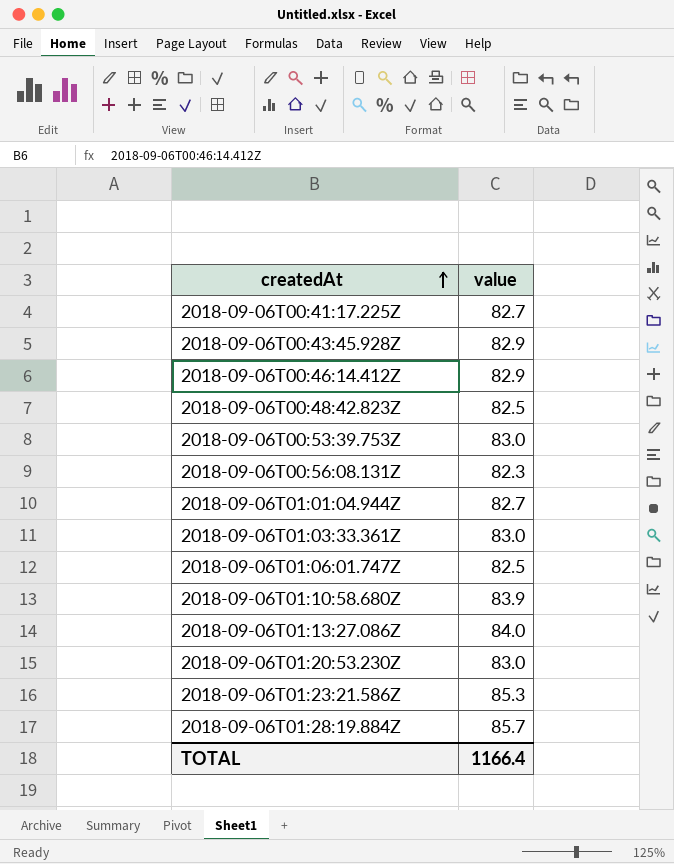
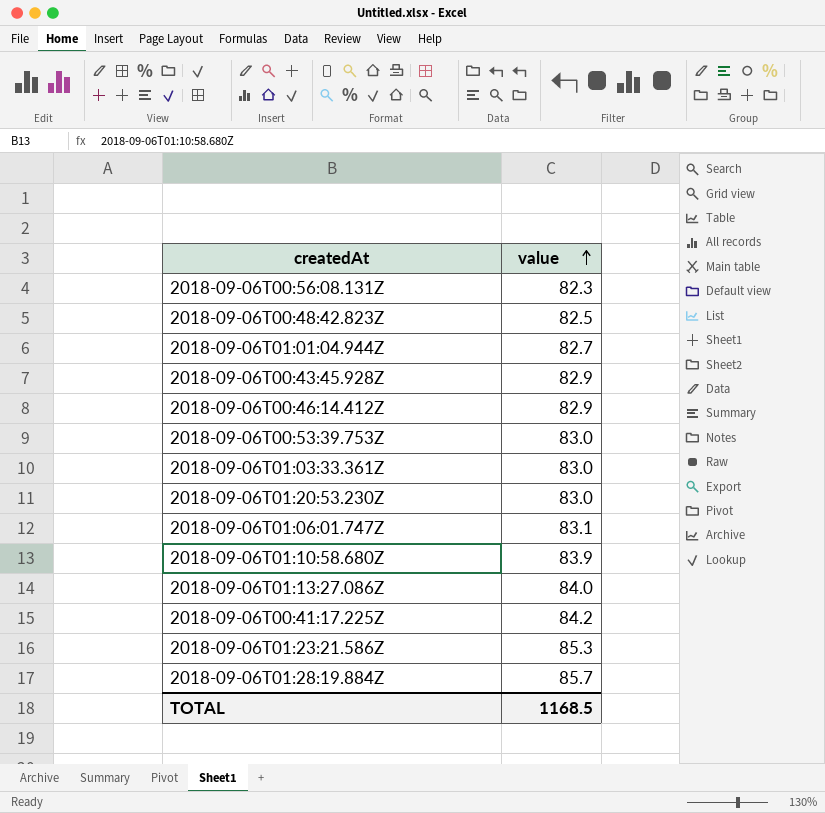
row order: createdAt ascending -> value ascending
2018-09-06T01:06:01.747Z | value: 82.5 -> 83.1
2018-09-06T00:41:17.225Z | value: 82.7 -> 84.2
TOTAL | value: 1166.4 -> 1168.5

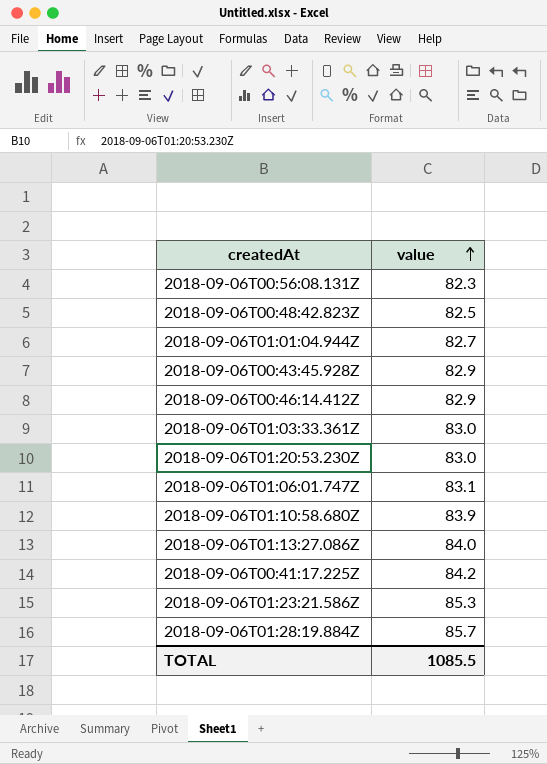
row 2018-09-06T00:53:39.753Z: 83.0 -> none
TOTAL | value: 1168.5 -> 1085.5

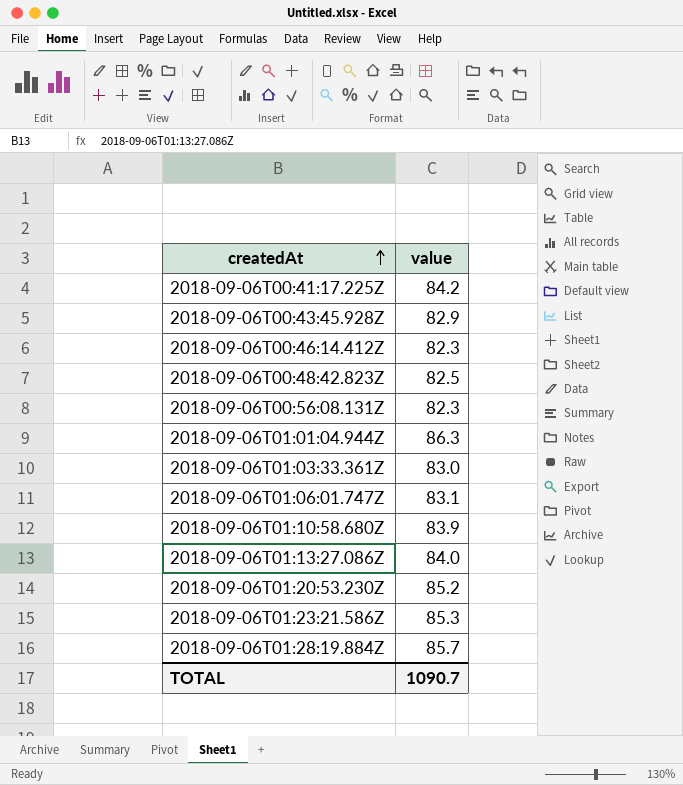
row order: value ascending -> createdAt ascending
2018-09-06T00:46:14.412Z | value: 82.9 -> 82.3
2018-09-06T01:01:04.944Z | value: 82.7 -> 86.3
2018-09-06T01:20:53.230Z | value: 83.0 -> 85.2
TOTAL | value: 1085.5 -> 1090.7

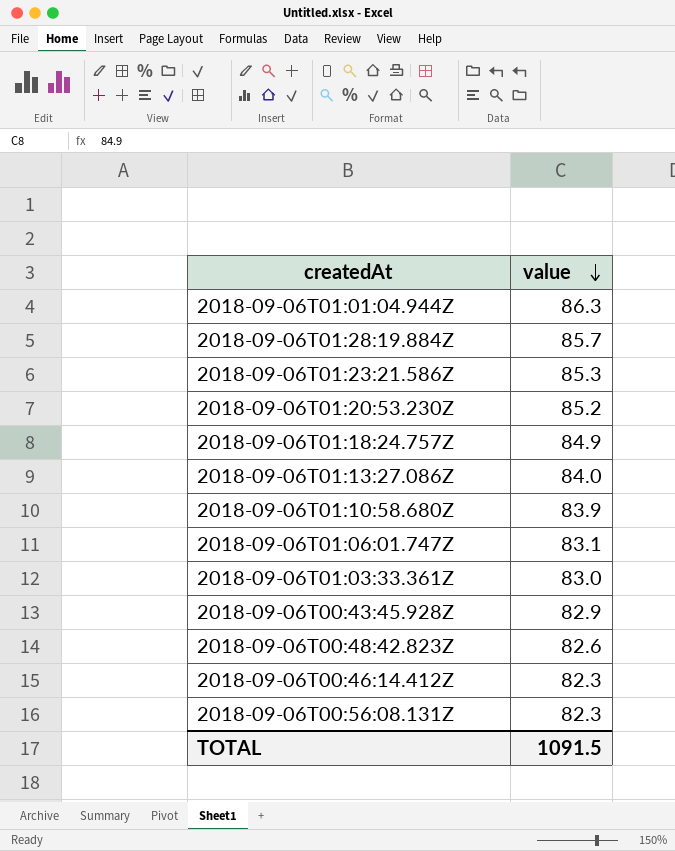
row order: createdAt ascending -> value descending
row 2018-09-06T00:41:17.225Z: 84.2 -> none
row 2018-09-06T01:18:24.757Z: none -> 84.9
2018-09-06T00:48:42.823Z | value: 82.5 -> 82.6
TOTAL | value: 1090.7 -> 1091.5

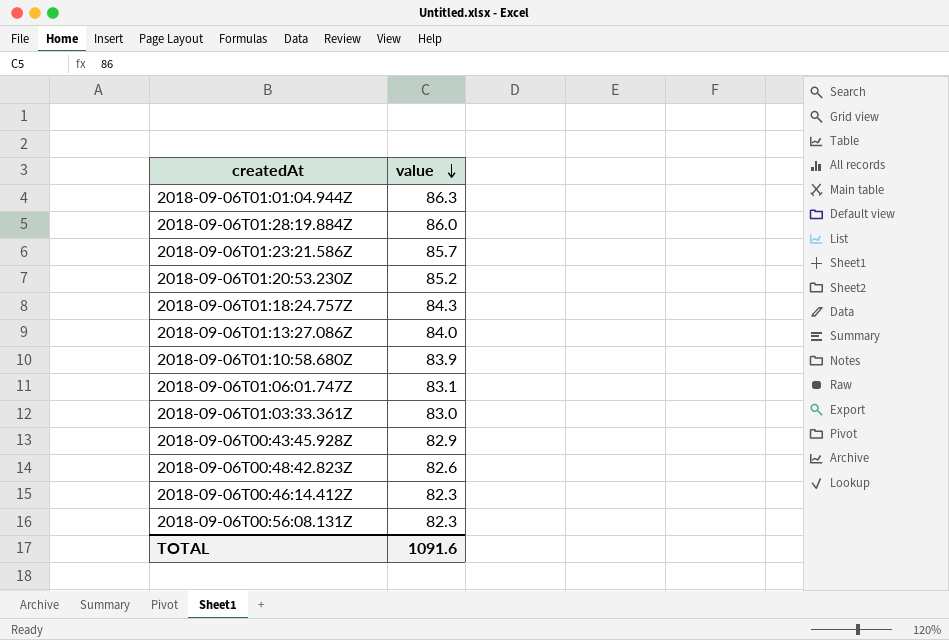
2018-09-06T01:28:19.884Z | value: 85.7 -> 86.0
2018-09-06T01:23:21.586Z | value: 85.3 -> 85.7
2018-09-06T01:18:24.757Z | value: 84.9 -> 84.3
TOTAL | value: 1091.5 -> 1091.6

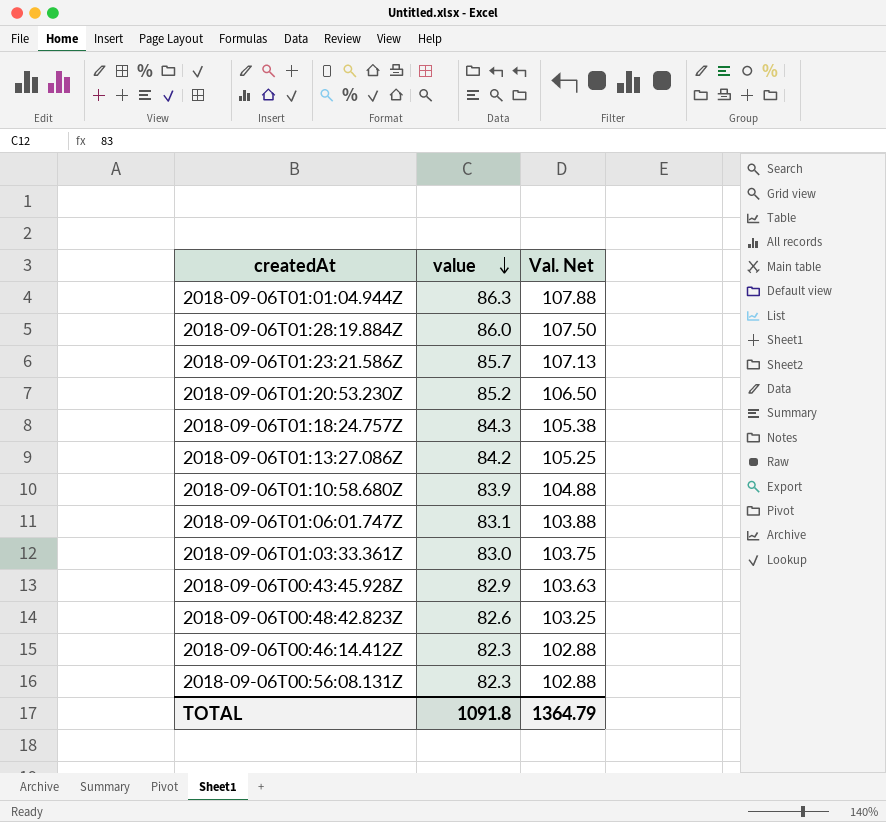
column Val. Net | formula: none -> [value] * 1.25
2018-09-06T01:13:27.086Z | value: 84.0 -> 84.2
TOTAL | value: 1091.6 -> 1091.8

